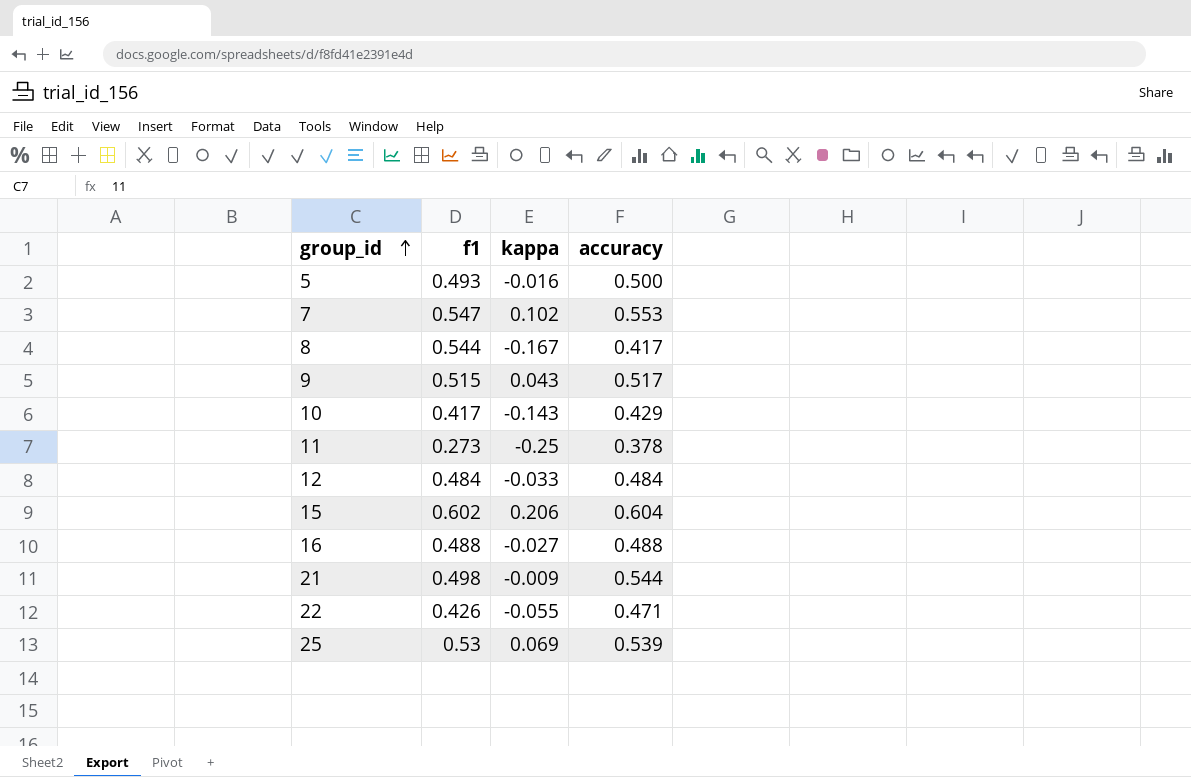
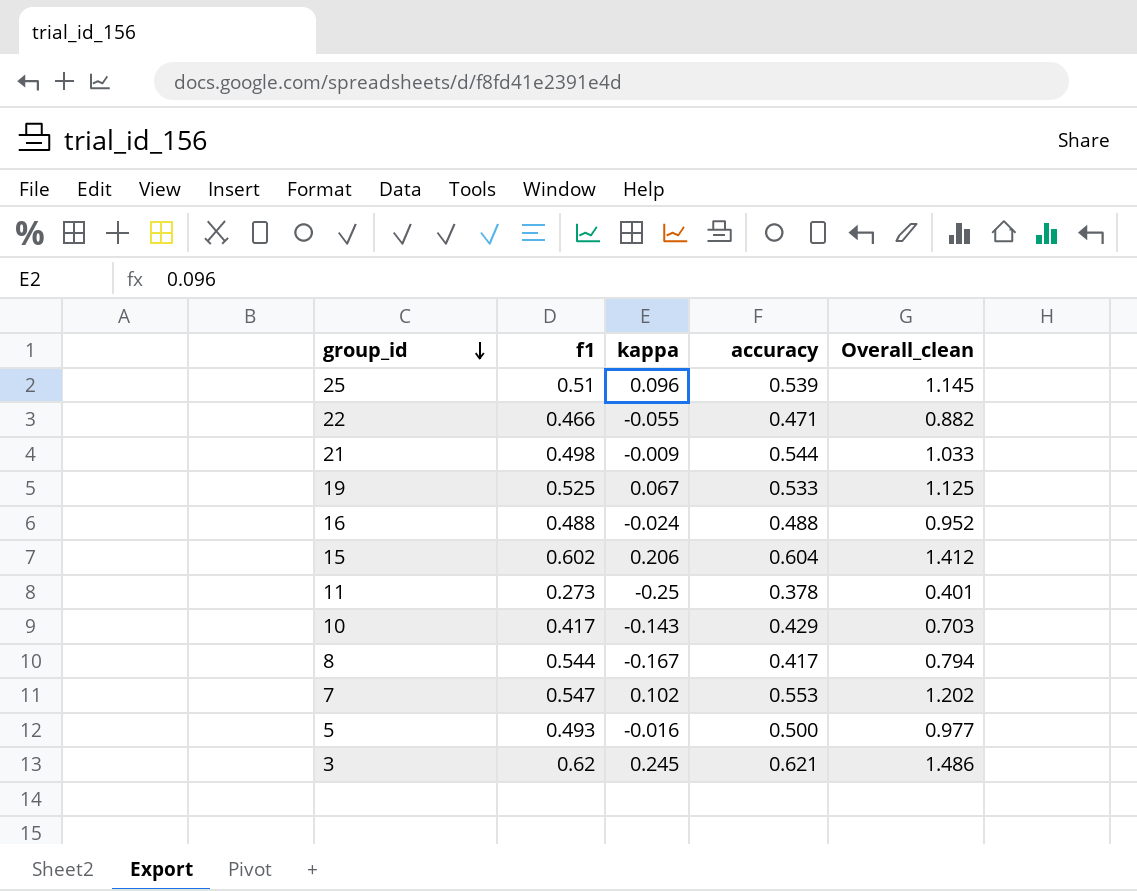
row order: group_id ascending -> group_id descending
column Overall_clean | formula: none -> [f1] + [kappa] + [accuracy]
row 9: 0.515 | 0.043 | 0.517 -> none
row 12: 0.484 | -0.033 | 0.484 -> none
25 | f1: 0.53 -> 0.51
25 | kappa: 0.069 -> 0.096
22 | f1: 0.426 -> 0.466
row 19: none -> 0.525 | 0.067 | 0.533 | 1.125
16 | kappa: -0.027 -> -0.024
row 3: none -> 0.62 | 0.245 | 0.621 | 1.486

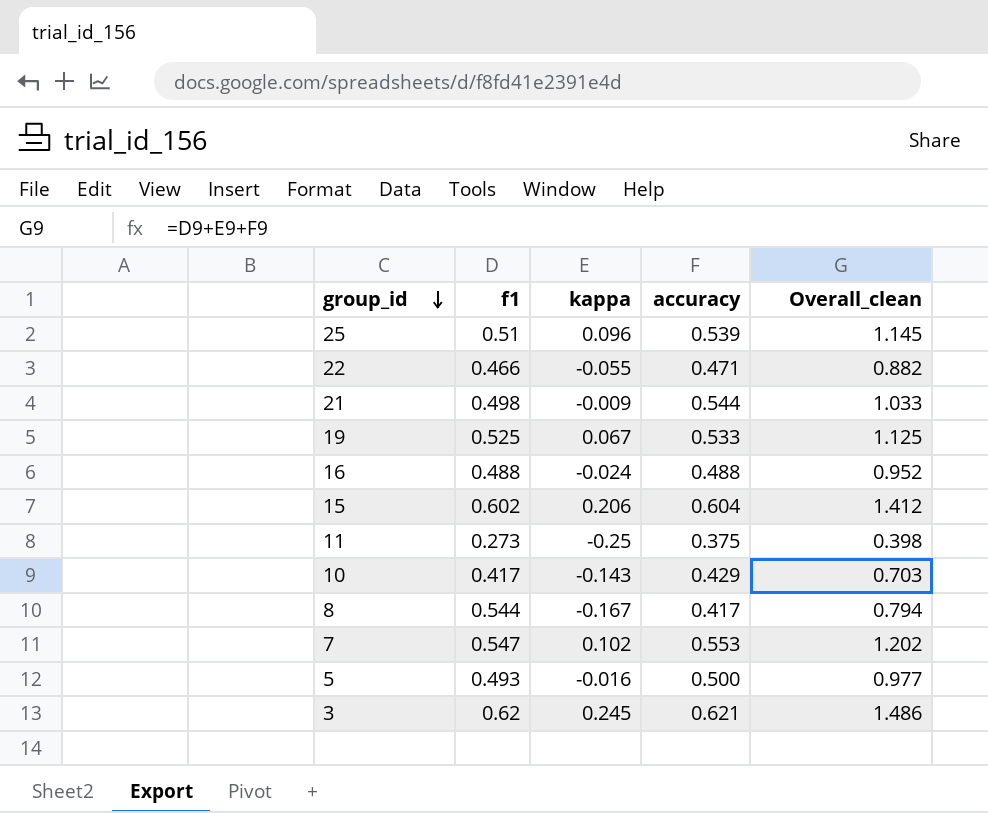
11 | accuracy: 0.378 -> 0.375
11 | Overall_clean: 0.401 -> 0.398

